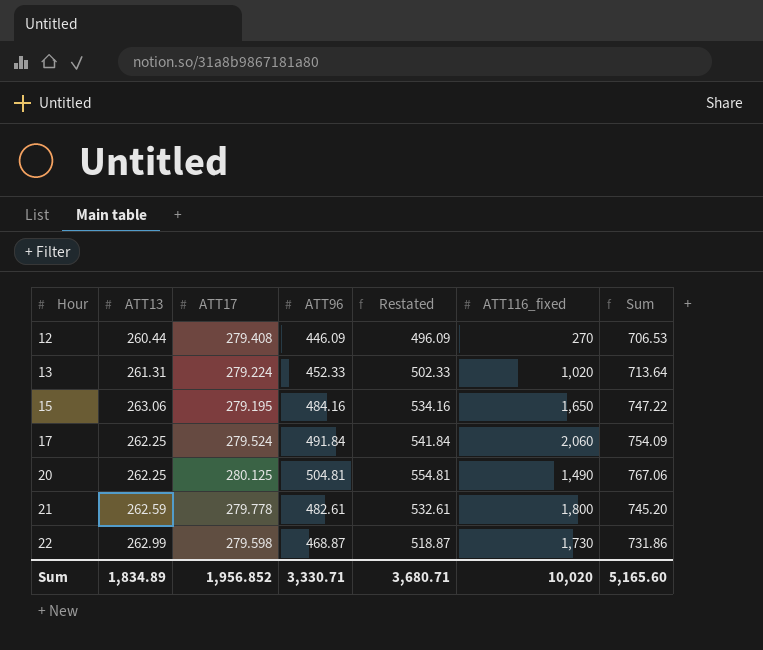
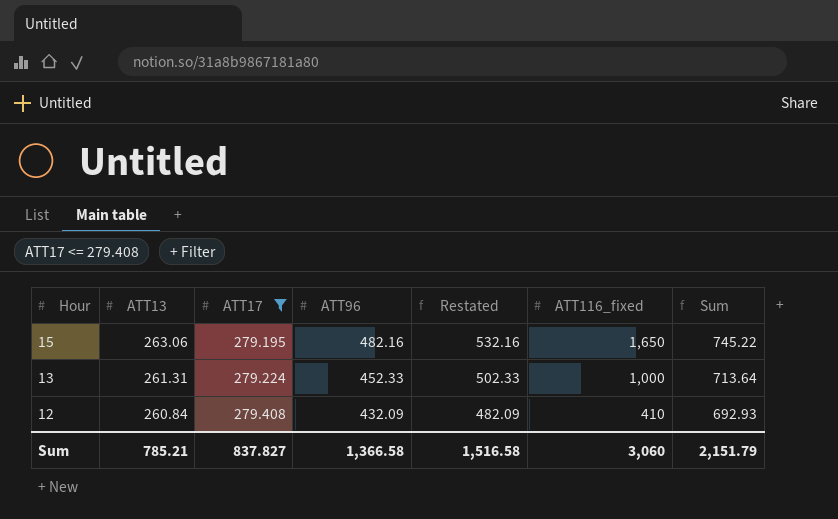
filter: none -> ATT17 <= 279.408
row order: Hour ascending -> Hour descending
15 | ATT96: 484.16 -> 482.16
15 | Restated: 534.16 -> 532.16
15 | Sum: 747.22 -> 745.22
13 | ATT116_fixed: 1,020 -> 1,000
12 | ATT13: 260.44 -> 260.84
12 | ATT96: 446.09 -> 432.09
12 | Restated: 496.09 -> 482.09
12 | ATT116_fixed: 270 -> 410
12 | Sum: 706.53 -> 692.93
Sum | ATT13: 1,834.89 -> 785.21
Sum | ATT17: 1,956.852 -> 837.827
Sum | ATT96: 3,330.71 -> 1,366.58
Sum | Restated: 3,680.71 -> 1,516.58
Sum | ATT116_fixed: 10,020 -> 3,060
Sum | Sum: 5,165.60 -> 2,151.79

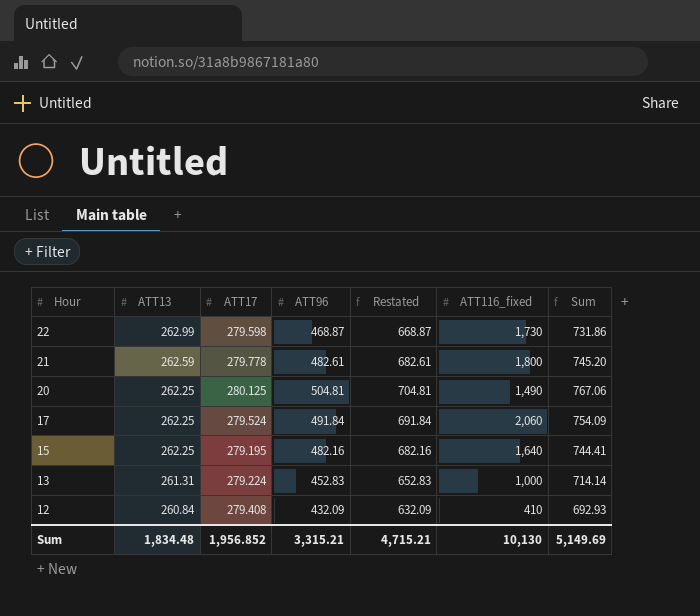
filter: ATT17 <= 279.408 -> none
column Restated | formula: [ATT96] + 50 -> [ATT96] + 200
15 | ATT13: 263.06 -> 262.25
15 | ATT116_fixed: 1,650 -> 1,640
15 | Sum: 745.22 -> 744.41
13 | ATT96: 452.33 -> 452.83
13 | Sum: 713.64 -> 714.14
Sum | ATT13: 785.21 -> 1,834.48
Sum | ATT17: 837.827 -> 1,956.852
Sum | ATT96: 1,366.58 -> 3,315.21
Sum | Restated: 1,516.58 -> 4,715.21
Sum | ATT116_fixed: 3,060 -> 10,130
Sum | Sum: 2,151.79 -> 5,149.69

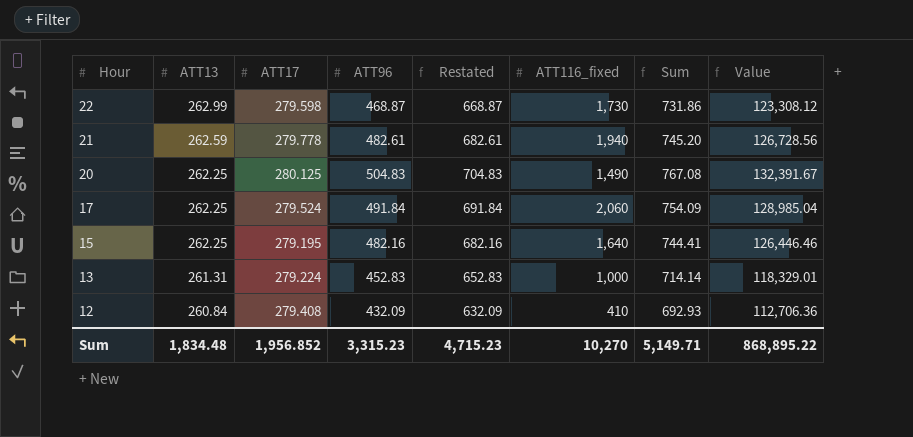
column Value | formula: none -> [ATT13] * [ATT96]
21 | ATT116_fixed: 1,800 -> 1,940
20 | ATT96: 504.81 -> 504.83
20 | Restated: 704.81 -> 704.83
20 | Sum: 767.06 -> 767.08
Sum | ATT96: 3,315.21 -> 3,315.23
Sum | Restated: 4,715.21 -> 4,715.23
Sum | ATT116_fixed: 10,130 -> 10,270
Sum | Sum: 5,149.69 -> 5,149.71

